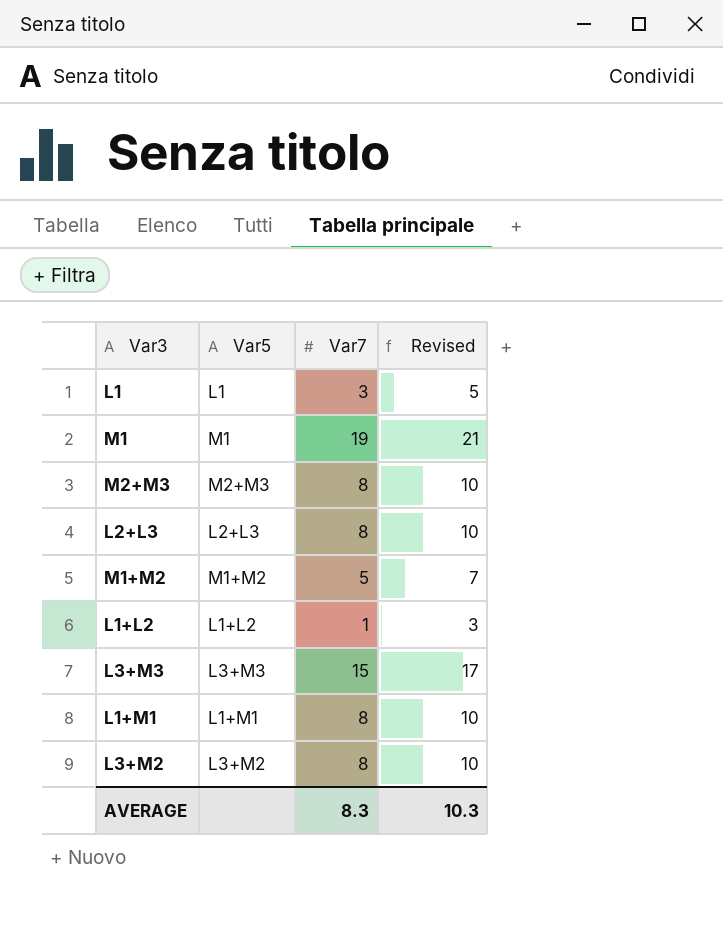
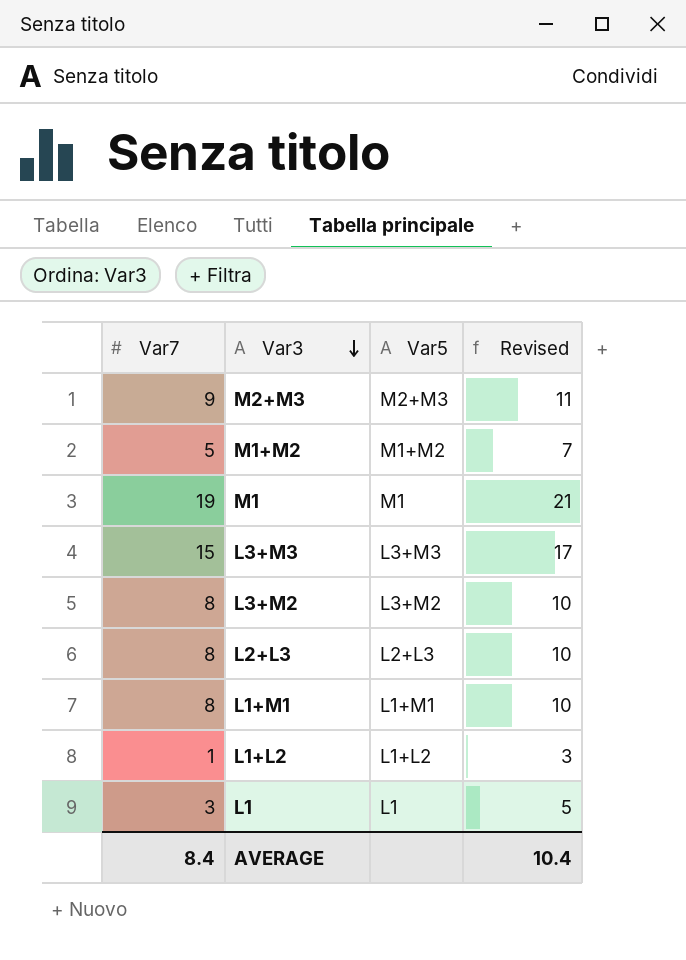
row order: none -> Var3 descending
column Var7 | position: 3 -> 1
M2+M3 | Var7: 8 -> 9
M2+M3 | Revised: 10 -> 11
AVERAGE | Var7: 8.3 -> 8.4
AVERAGE | Revised: 10.3 -> 10.4

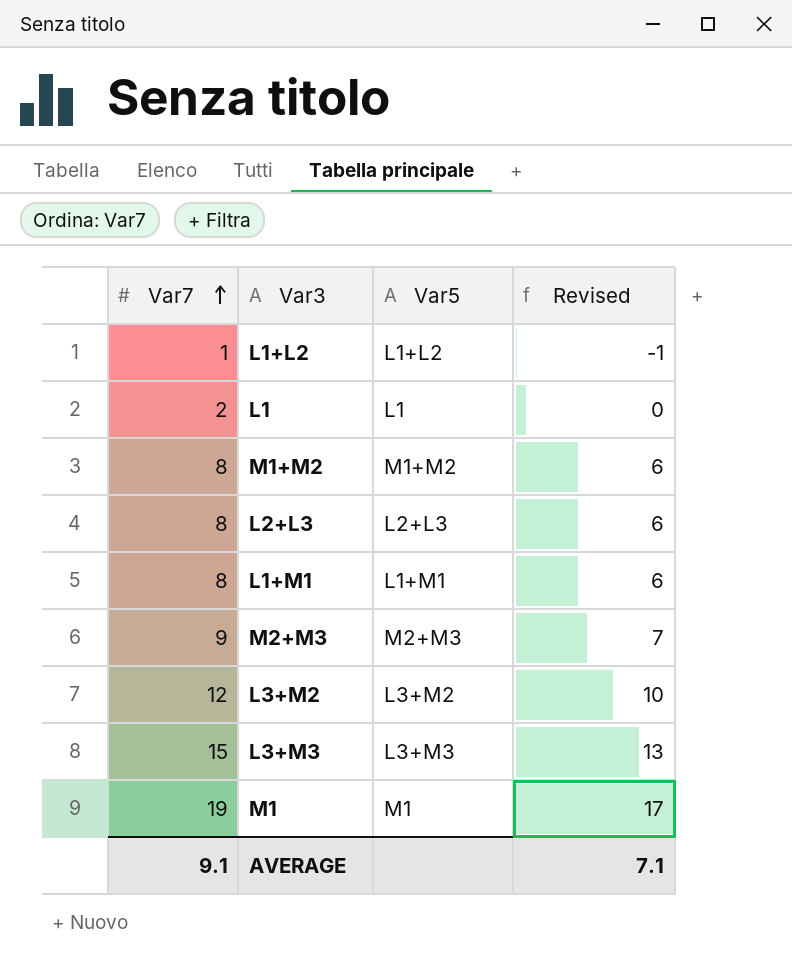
row order: Var3 descending -> Var7 ascending
column Revised | formula: [Var7] + 2 -> [Var7] - 2
L1 | Var7: 3 -> 2
M1+M2 | Var7: 5 -> 8
L3+M2 | Var7: 8 -> 12
AVERAGE | Var7: 8.4 -> 9.1
AVERAGE | Revised: 10.4 -> 7.1

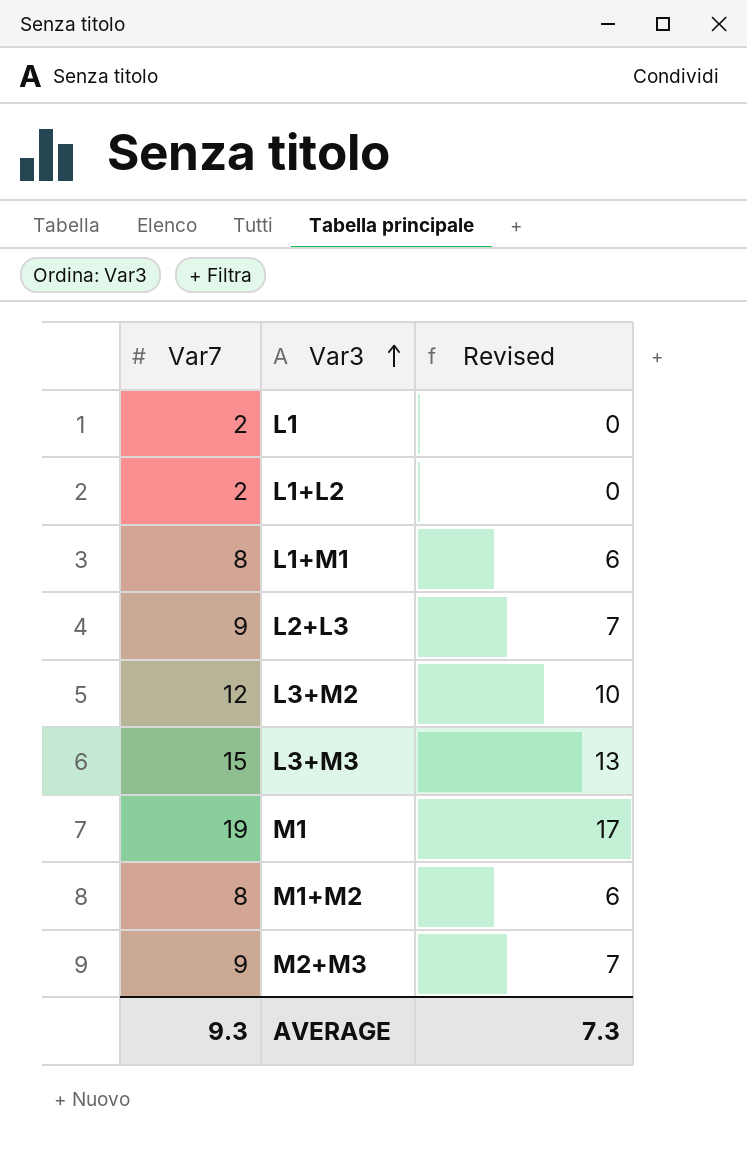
row order: Var7 ascending -> Var3 ascending
column Var5 | position: 3 -> none
L1+L2 | Var7: 1 -> 2
L1+L2 | Revised: -1 -> 0
L2+L3 | Var7: 8 -> 9
L2+L3 | Revised: 6 -> 7
AVERAGE | Var7: 9.1 -> 9.3
AVERAGE | Revised: 7.1 -> 7.3

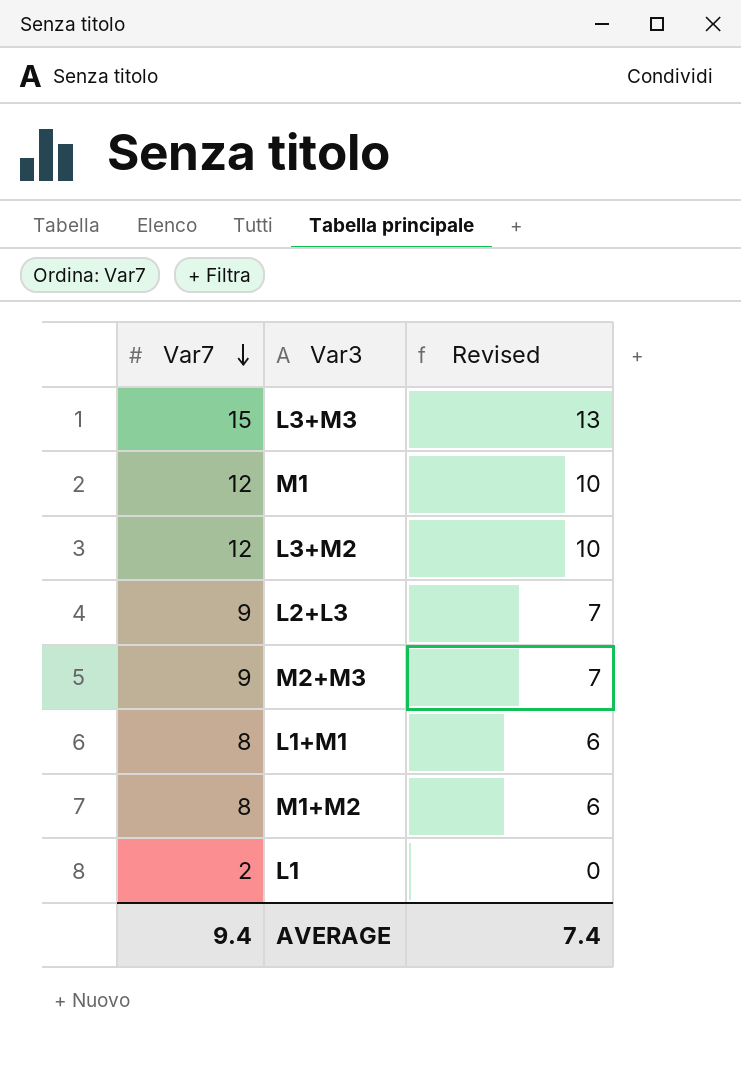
row order: Var3 ascending -> Var7 descending
row L1+L2: 2 | 0 -> none
M1 | Var7: 19 -> 12
M1 | Revised: 17 -> 10
AVERAGE | Var7: 9.3 -> 9.4
AVERAGE | Revised: 7.3 -> 7.4

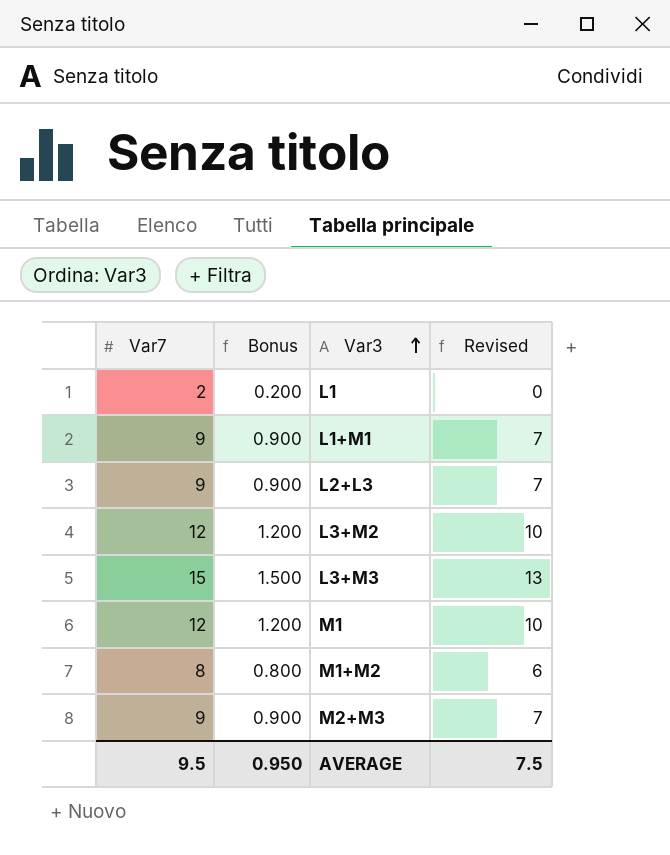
row order: Var7 descending -> Var3 ascending
column Bonus | formula: none -> [Var7] * 0.1
L1+M1 | Var7: 8 -> 9
L1+M1 | Revised: 6 -> 7
AVERAGE | Var7: 9.4 -> 9.5
AVERAGE | Revised: 7.4 -> 7.5

